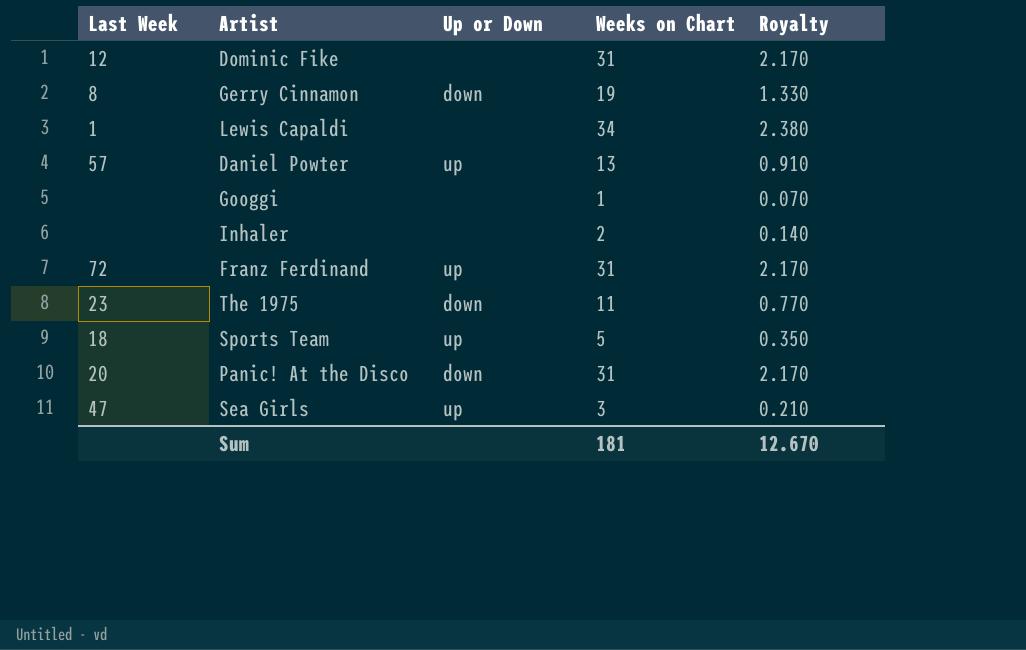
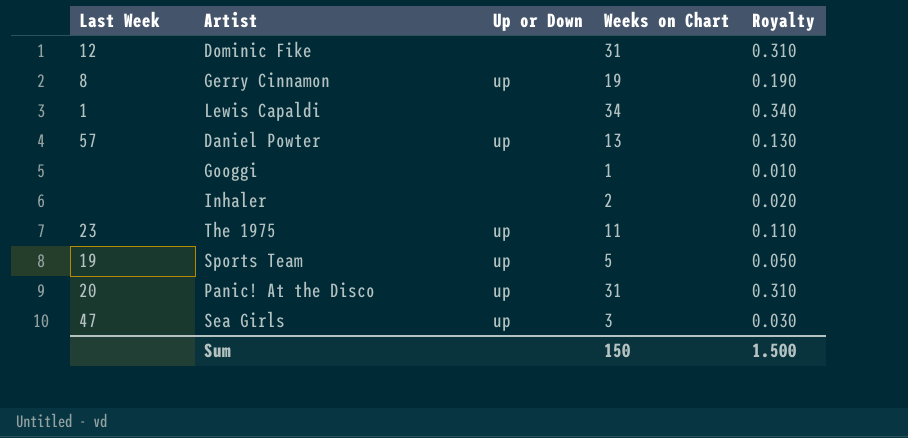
column Royalty | formula: [Weeks on Chart] * 0.07 -> [Weeks on Chart] * 0.01
row Franz Ferdinand: 72 | up | 31 | 2.170 -> none
Gerry Cinnamon | Up or Down: down -> up
The 1975 | Up or Down: down -> up
Sports Team | Last Week: 18 -> 19
Panic! At the Disco | Up or Down: down -> up
Sum | Weeks on Chart: 181 -> 150
Sum | Royalty: 12.670 -> 1.500

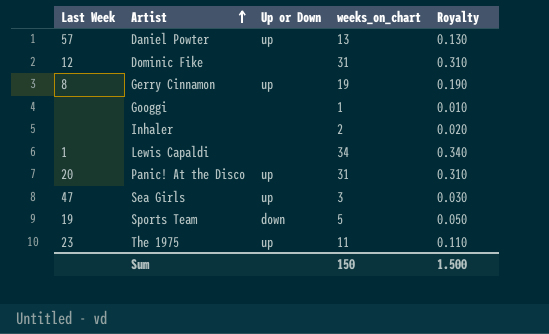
row order: none -> Artist ascending
column name: Weeks on Chart -> weeks_on_chart
Sports Team | Up or Down: up -> down

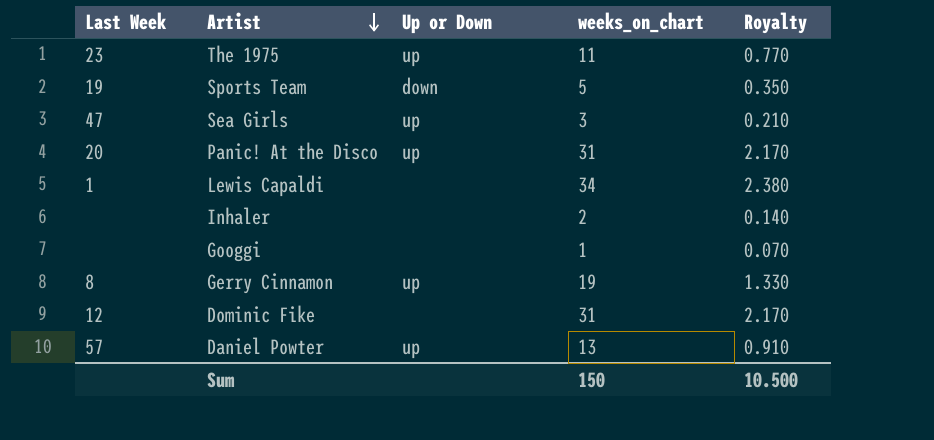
row order: Artist ascending -> Artist descending
column Royalty | formula: [weeks_on_chart] * 0.01 -> [weeks_on_chart] * 0.07
Sum | Royalty: 1.500 -> 10.500

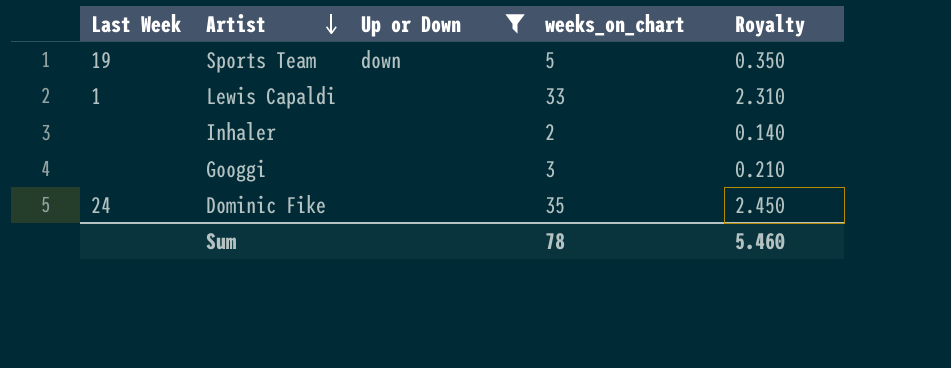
filter: none -> Up or Down != up
Lewis Capaldi | weeks_on_chart: 34 -> 33
Lewis Capaldi | Royalty: 2.380 -> 2.310
Googgi | weeks_on_chart: 1 -> 3
Googgi | Royalty: 0.070 -> 0.210
Dominic Fike | Last Week: 12 -> 24
Dominic Fike | weeks_on_chart: 31 -> 35
Dominic Fike | Royalty: 2.170 -> 2.450
Sum | weeks_on_chart: 150 -> 78
Sum | Royalty: 10.500 -> 5.460

